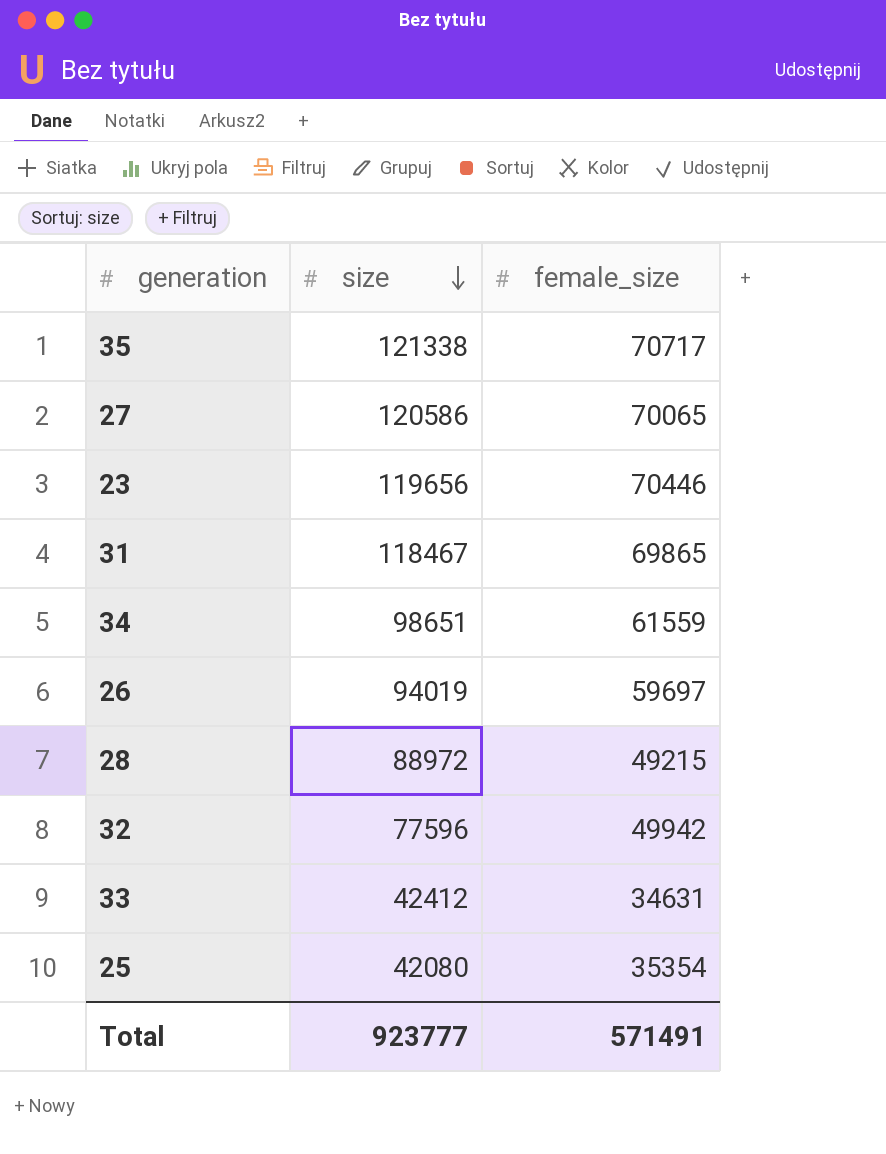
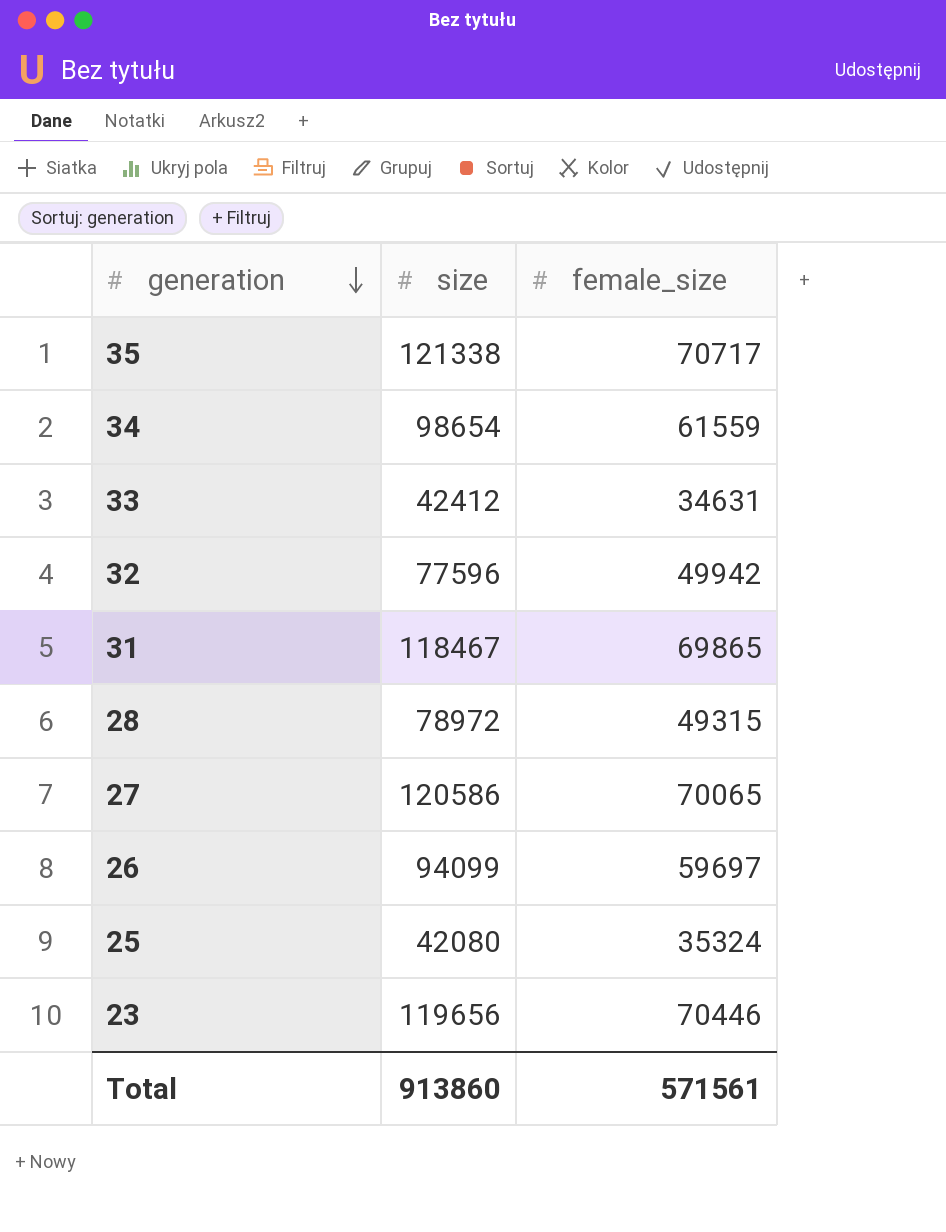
row order: size descending -> generation descending
34 | size: 98651 -> 98654
28 | size: 88972 -> 78972
28 | female_size: 49215 -> 49315
26 | size: 94019 -> 94099
25 | female_size: 35354 -> 35324
Total | size: 923777 -> 913860
Total | female_size: 571491 -> 571561

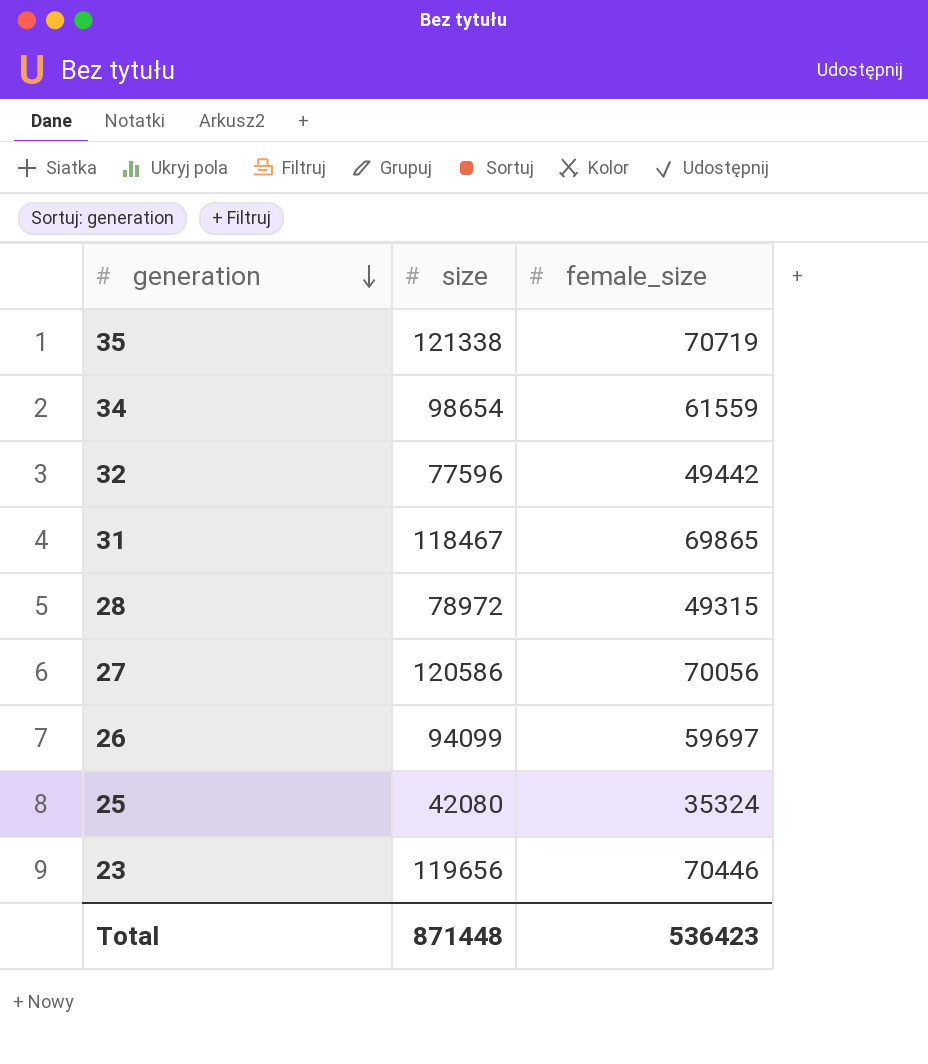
row 33: 42412 | 34631 -> none
35 | female_size: 70717 -> 70719
32 | female_size: 49942 -> 49442
27 | female_size: 70065 -> 70056
Total | size: 913860 -> 871448
Total | female_size: 571561 -> 536423

